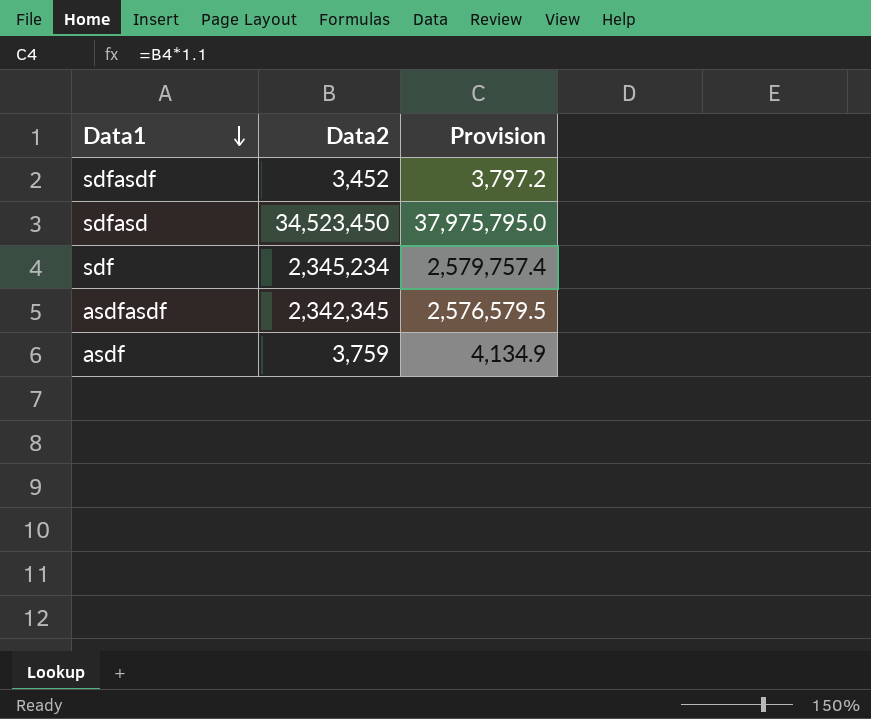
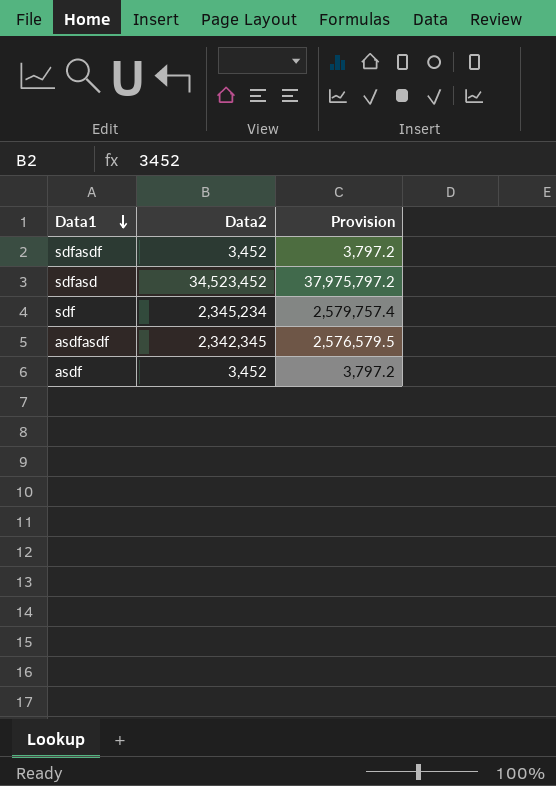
sdfasd | Data2: 34,523,450 -> 34,523,452
sdfasd | Provision: 37,975,795.0 -> 37,975,797.2
asdf | Data2: 3,759 -> 3,452
asdf | Provision: 4,134.9 -> 3,797.2

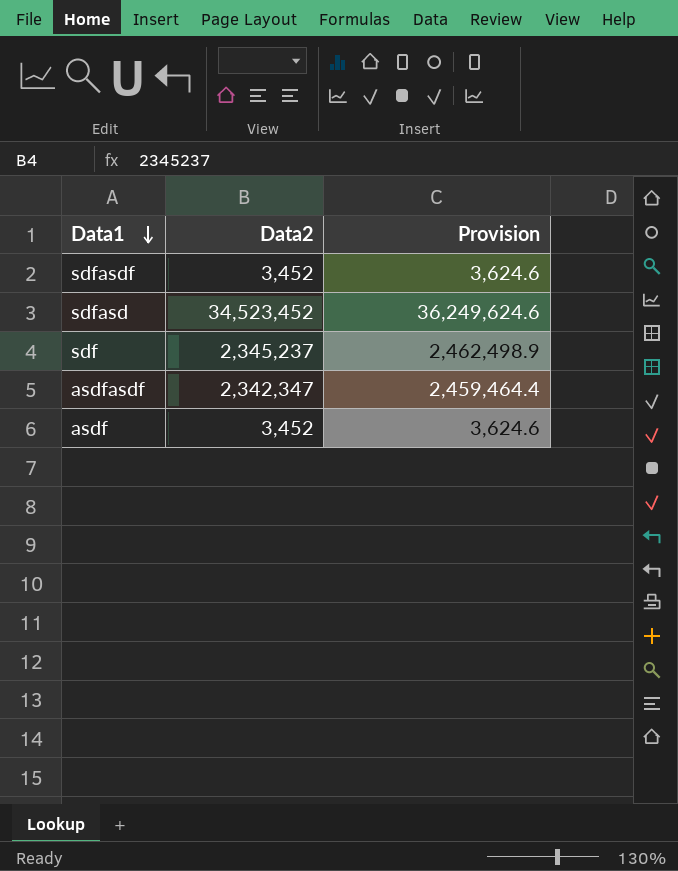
column Provision | formula: [Data2] * 1.1 -> [Data2] * 1.05
sdf | Data2: 2,345,234 -> 2,345,237
asdfasdf | Data2: 2,342,345 -> 2,342,347

